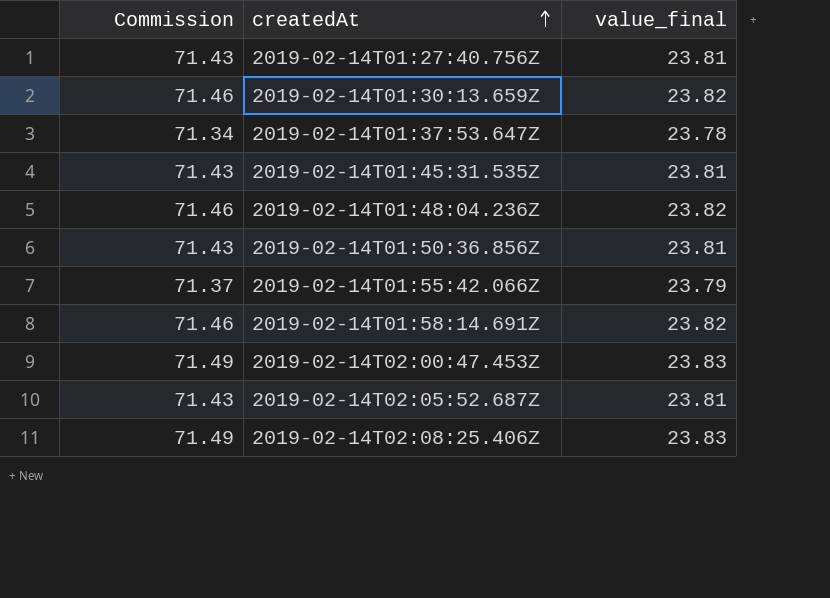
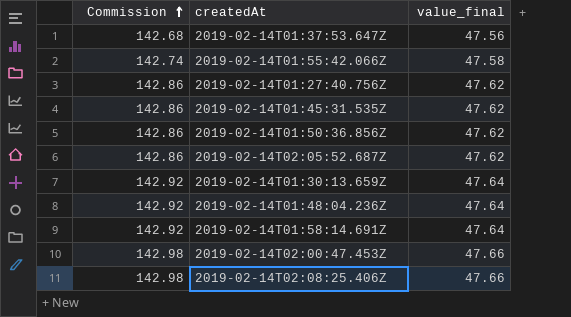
row order: createdAt ascending -> Commission ascending
2019-02-14T01:37:53.647Z | Commission: 71.34 -> 142.68
2019-02-14T01:37:53.647Z | value_final: 23.78 -> 47.56
2019-02-14T01:55:42.066Z | Commission: 71.37 -> 142.74
2019-02-14T01:55:42.066Z | value_final: 23.79 -> 47.58
2019-02-14T01:27:40.756Z | Commission: 71.43 -> 142.86
2019-02-14T01:27:40.756Z | value_final: 23.81 -> 47.62
2019-02-14T01:45:31.535Z | Commission: 71.43 -> 142.86
2019-02-14T01:45:31.535Z | value_final: 23.81 -> 47.62
2019-02-14T01:50:36.856Z | Commission: 71.43 -> 142.86
2019-02-14T01:50:36.856Z | value_final: 23.81 -> 47.62
2019-02-14T02:05:52.687Z | Commission: 71.43 -> 142.86
2019-02-14T02:05:52.687Z | value_final: 23.81 -> 47.62
2019-02-14T01:30:13.659Z | Commission: 71.46 -> 142.92
2019-02-14T01:30:13.659Z | value_final: 23.82 -> 47.64
2019-02-14T01:48:04.236Z | Commission: 71.46 -> 142.92
2019-02-14T01:48:04.236Z | value_final: 23.82 -> 47.64
2019-02-14T01:58:14.691Z | Commission: 71.46 -> 142.92
2019-02-14T01:58:14.691Z | value_final: 23.82 -> 47.64
2019-02-14T02:00:47.453Z | Commission: 71.49 -> 142.98
2019-02-14T02:00:47.453Z | value_final: 23.83 -> 47.66
2019-02-14T02:08:25.406Z | Commission: 71.49 -> 142.98
2019-02-14T02:08:25.406Z | value_final: 23.83 -> 47.66

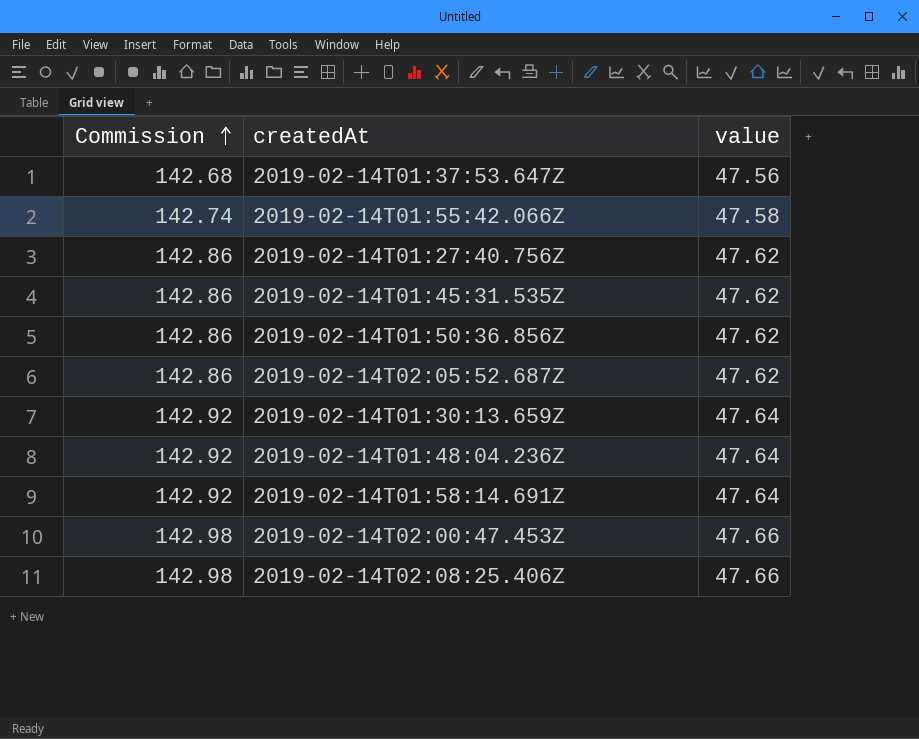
column name: value_final -> value

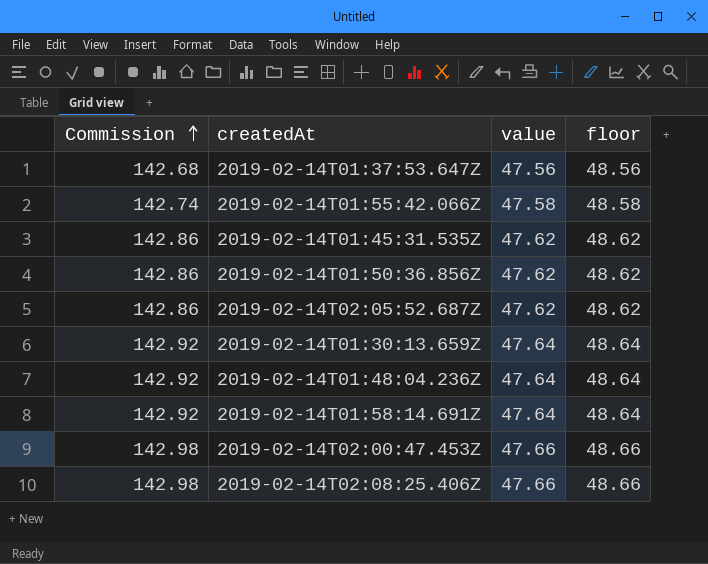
column floor | formula: none -> [value] + 1
row 2019-02-14T01:27:40.756Z: 142.86 | 47.62 -> none

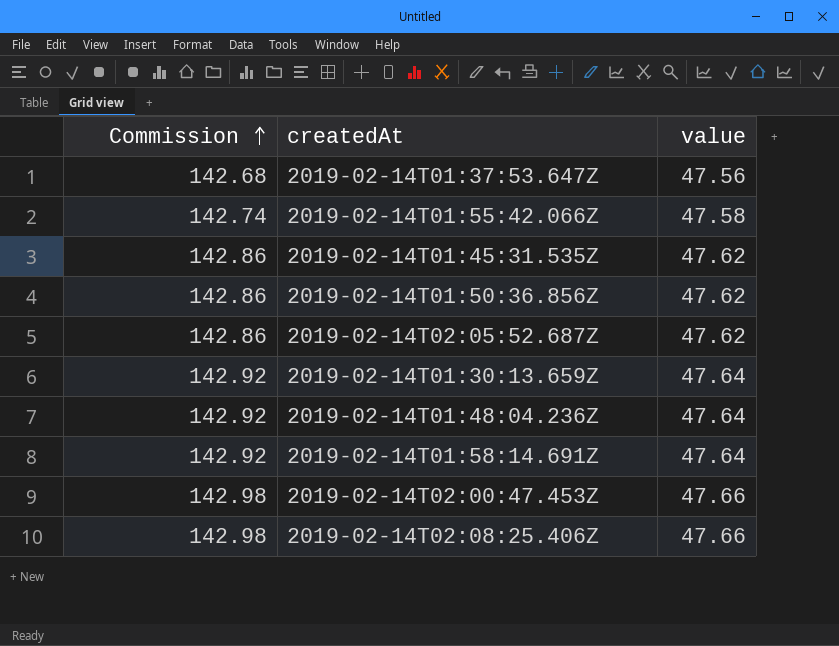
column floor | formula: [value] + 1 -> none

